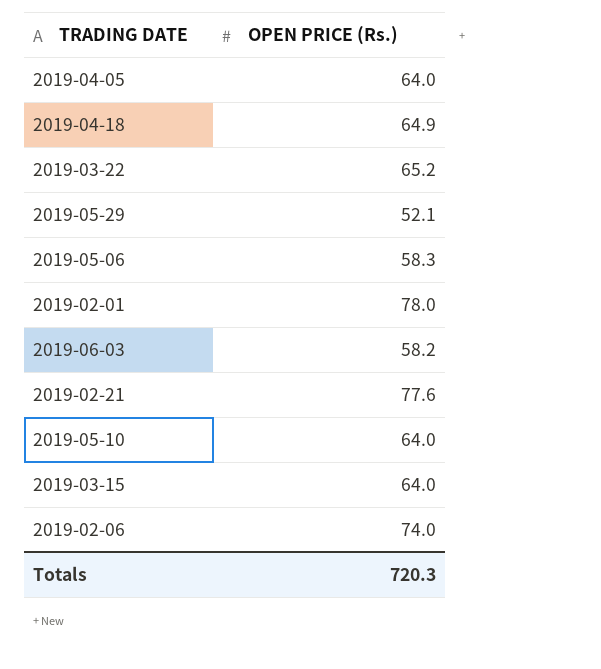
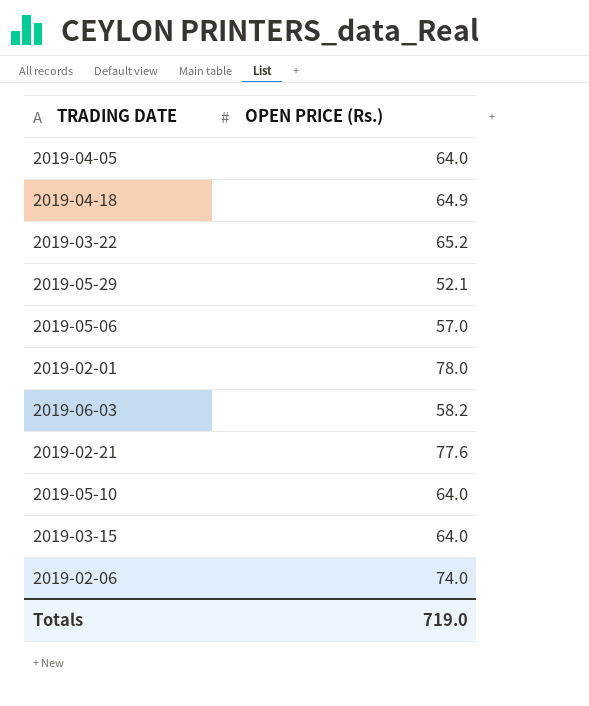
2019-05-06 | OPEN PRICE (Rs.): 58.3 -> 57.0
Totals | OPEN PRICE (Rs.): 720.3 -> 719.0

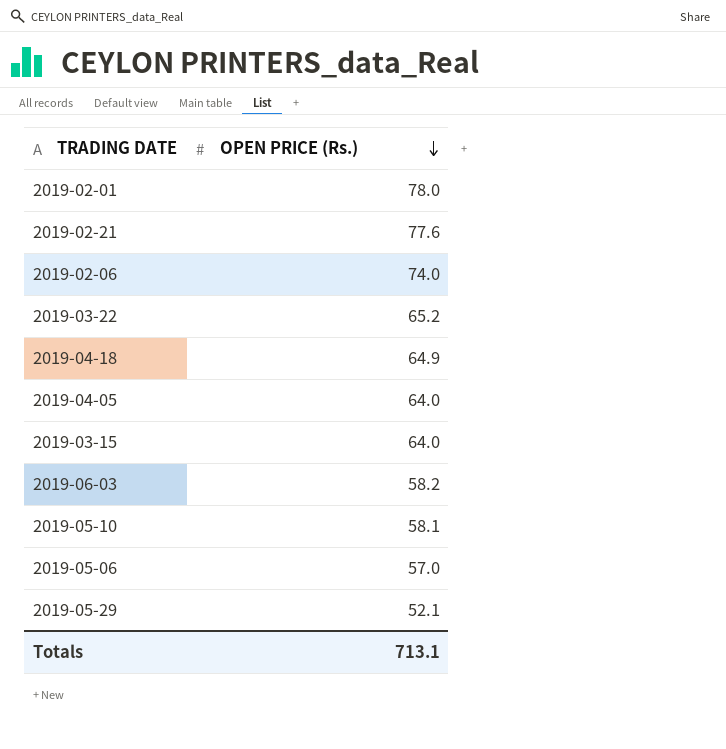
row order: none -> OPEN PRICE (Rs.) descending
2019-05-10 | OPEN PRICE (Rs.): 64.0 -> 58.1
Totals | OPEN PRICE (Rs.): 719.0 -> 713.1

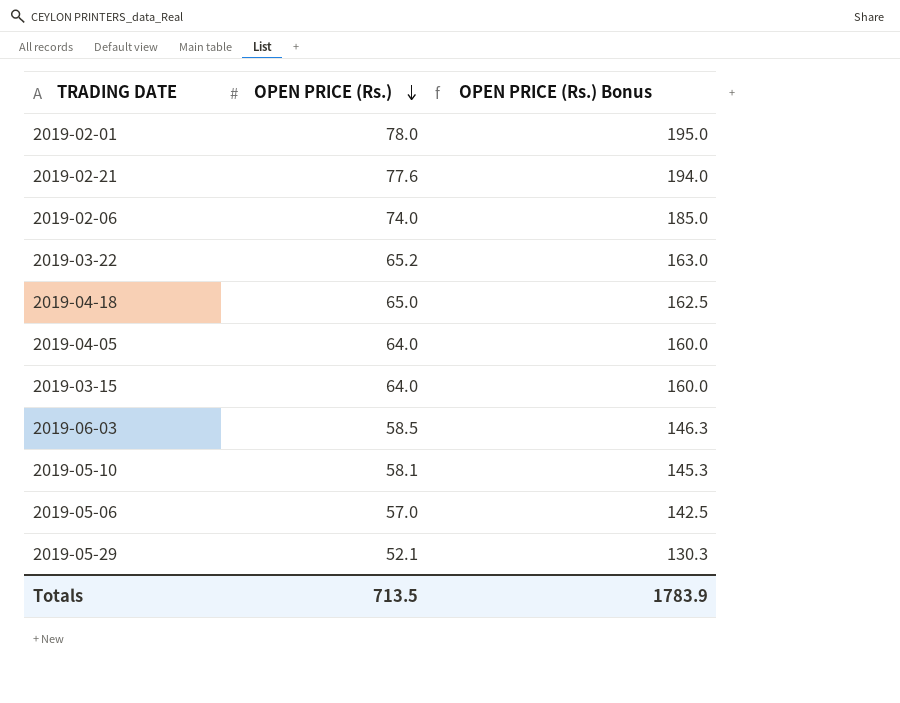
column OPEN PRICE (Rs.) Bonus | formula: none -> [OPEN PRICE (Rs.)] * 2.5
2019-04-18 | OPEN PRICE (Rs.): 64.9 -> 65.0
2019-06-03 | OPEN PRICE (Rs.): 58.2 -> 58.5
Totals | OPEN PRICE (Rs.): 713.1 -> 713.5

